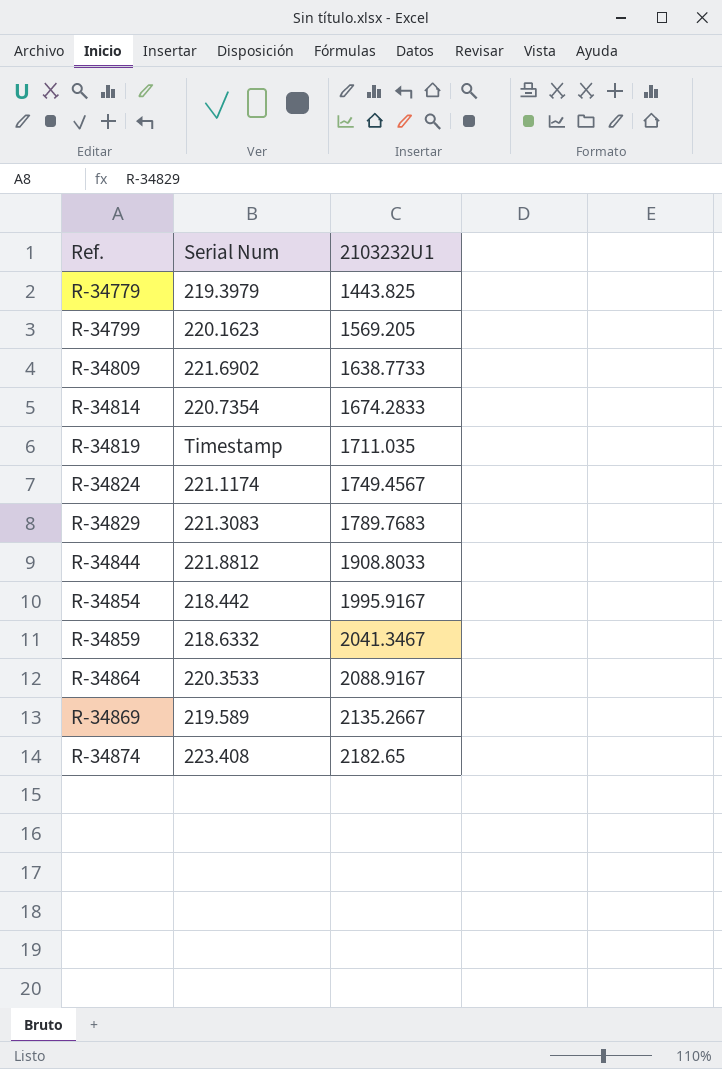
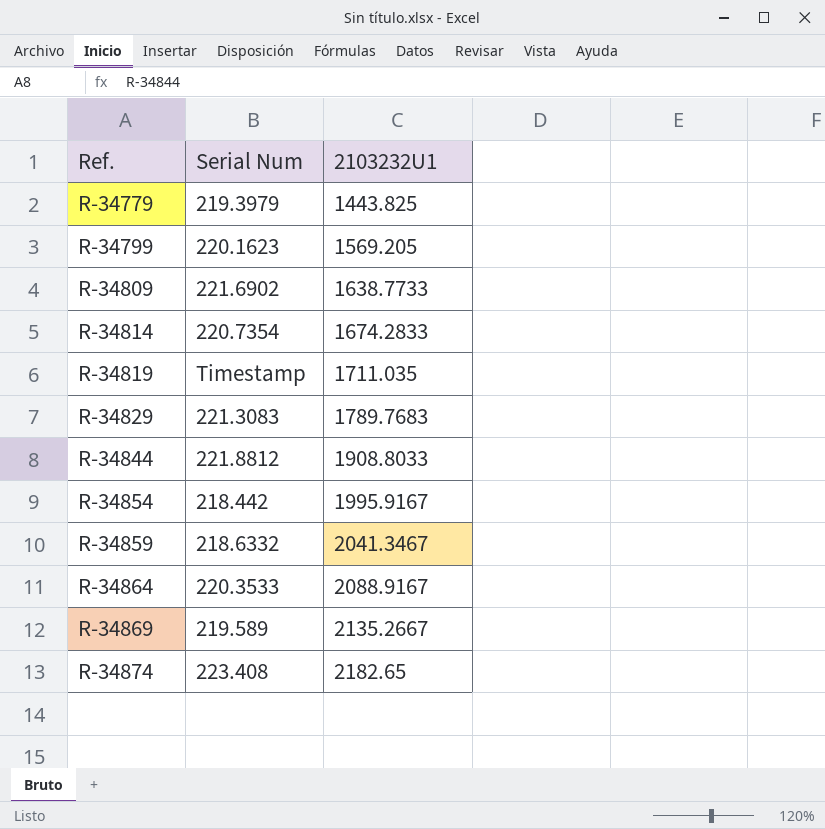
row R-34824: 221.1174 | 1749.4567 -> none

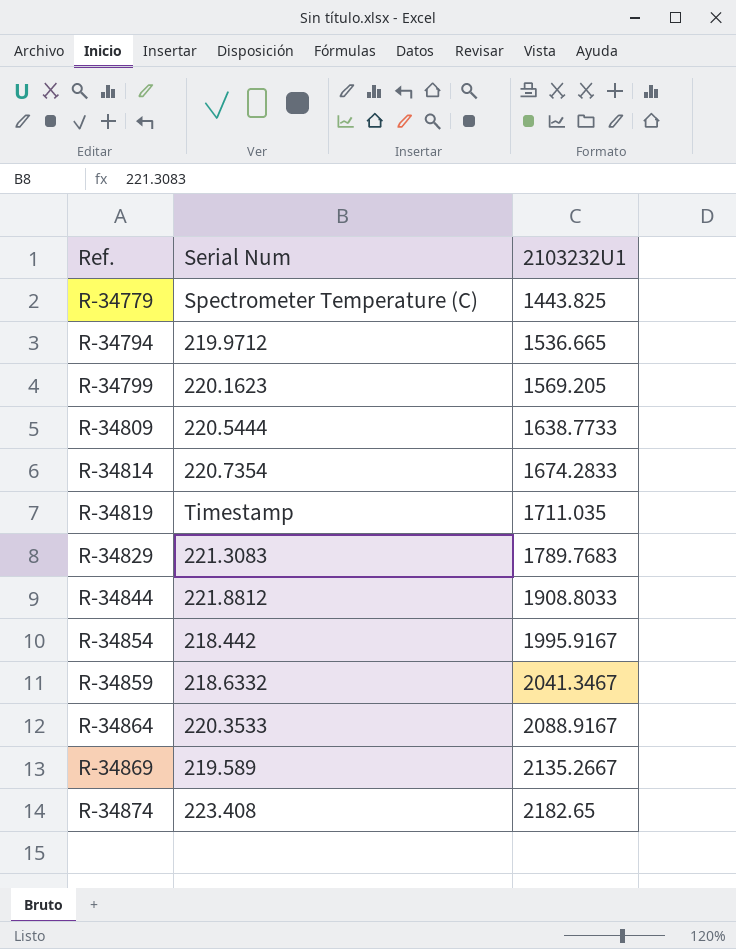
R-34779 | Serial Num: 219.3979 -> Spectrometer Temperature (C)
row R-34794: none -> 219.9712 | 1536.665
R-34809 | Serial Num: 221.6902 -> 220.5444

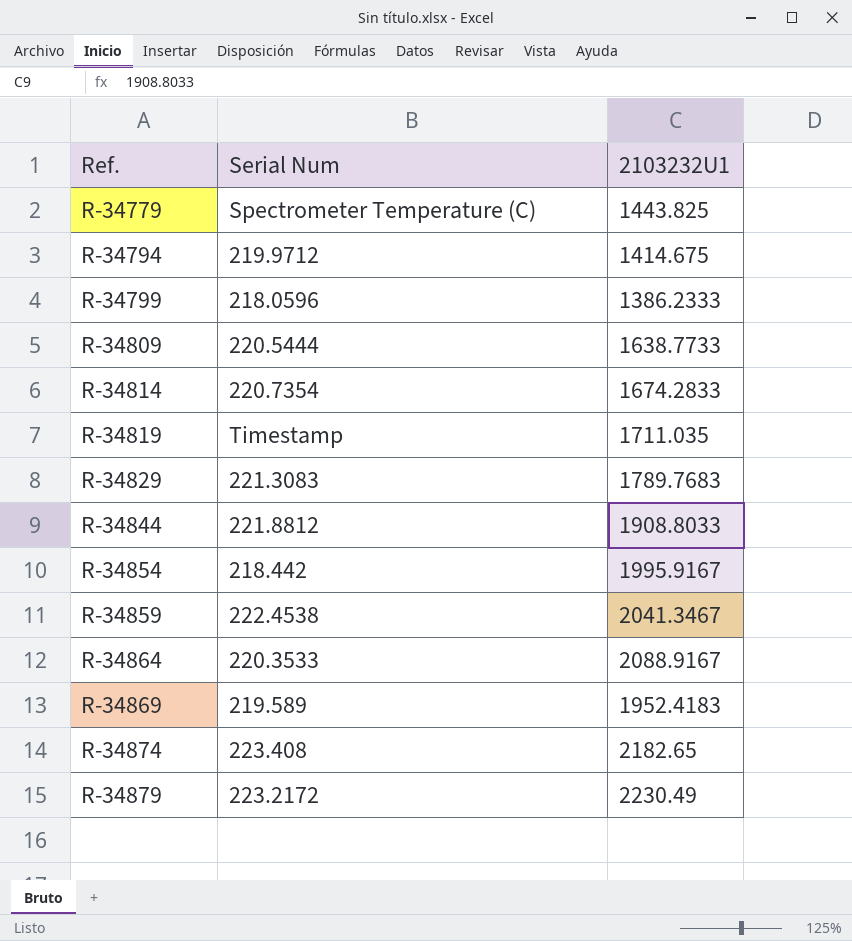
R-34794 | 2103232U1: 1536.665 -> 1414.675
R-34799 | Serial Num: 220.1623 -> 218.0596
R-34799 | 2103232U1: 1569.205 -> 1386.2333
R-34859 | Serial Num: 218.6332 -> 222.4538
R-34869 | 2103232U1: 2135.2667 -> 1952.4183
row R-34879: none -> 223.2172 | 2230.49

